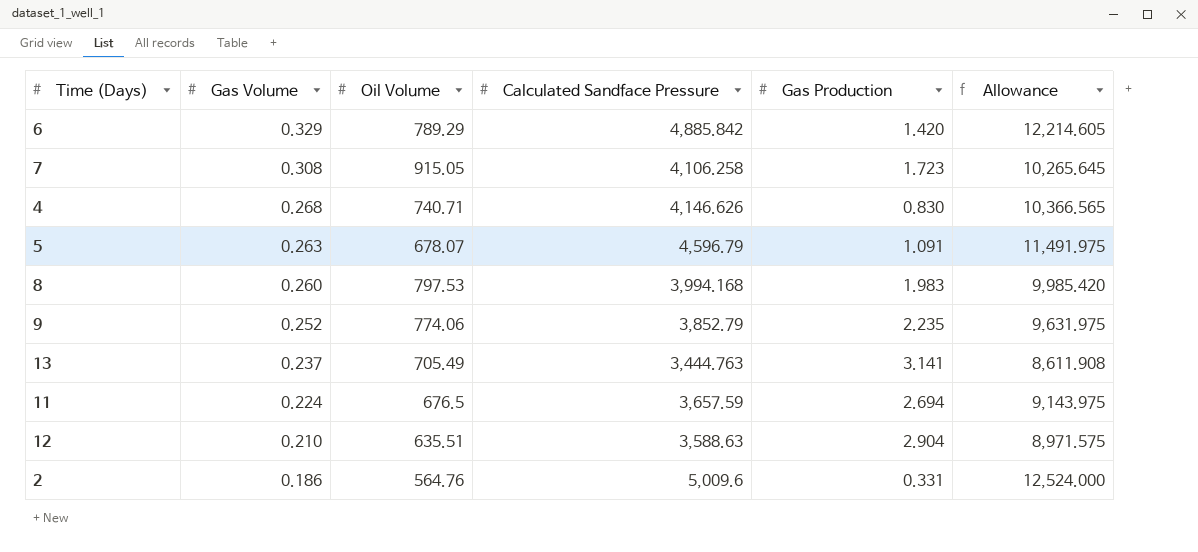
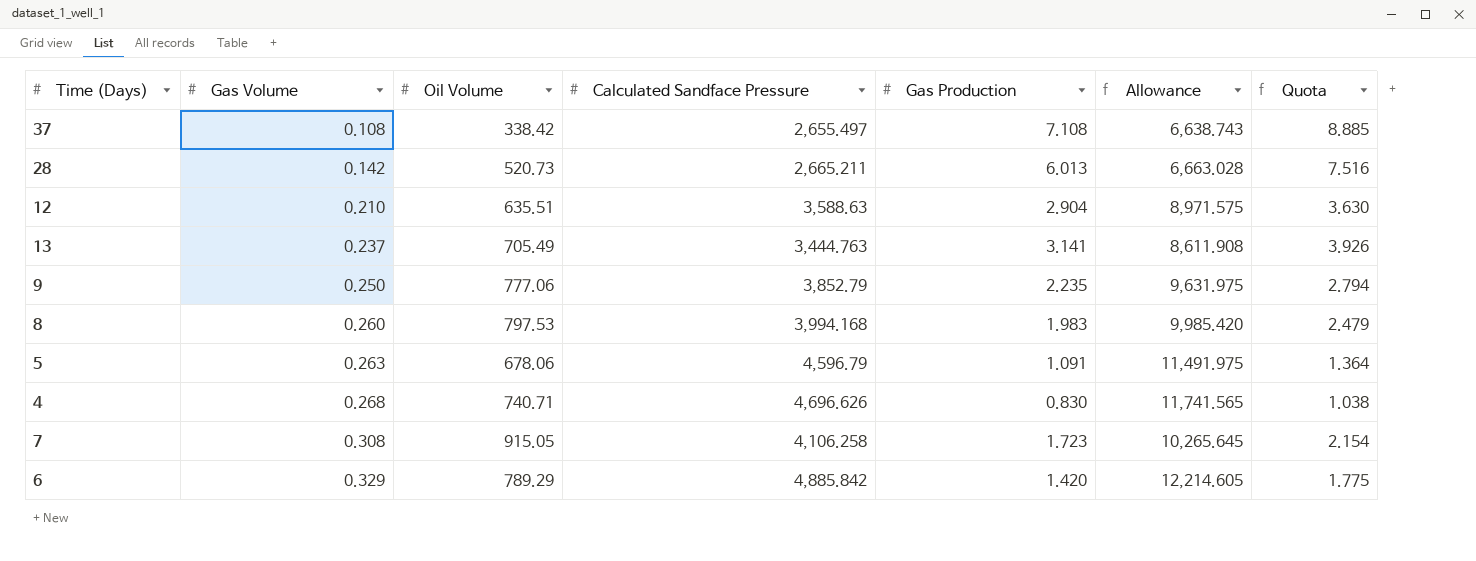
row order: Gas Volume descending -> Gas Volume ascending
column Quota | formula: none -> [Gas Production] * 1.25
row 11: 0.224 | 676.5 | 3,657.59 | 2.694 | 9,143.975 -> none
row 2: 0.186 | 564.76 | 5,009.6 | 0.331 | 12,524.000 -> none
row 37: none -> 0.108 | 338.42 | 2,655.497 | 7.108 | 6,638.743 | 8.885
row 28: none -> 0.142 | 520.73 | 2,665.211 | 6.013 | 6,663.028 | 7.516
9 | Gas Volume: 0.252 -> 0.250
9 | Oil Volume: 774.06 -> 777.06
5 | Oil Volume: 678.07 -> 678.06
4 | Calculated Sandface Pressure: 4,146.626 -> 4,696.626
4 | Allowance: 10,366.565 -> 11,741.565

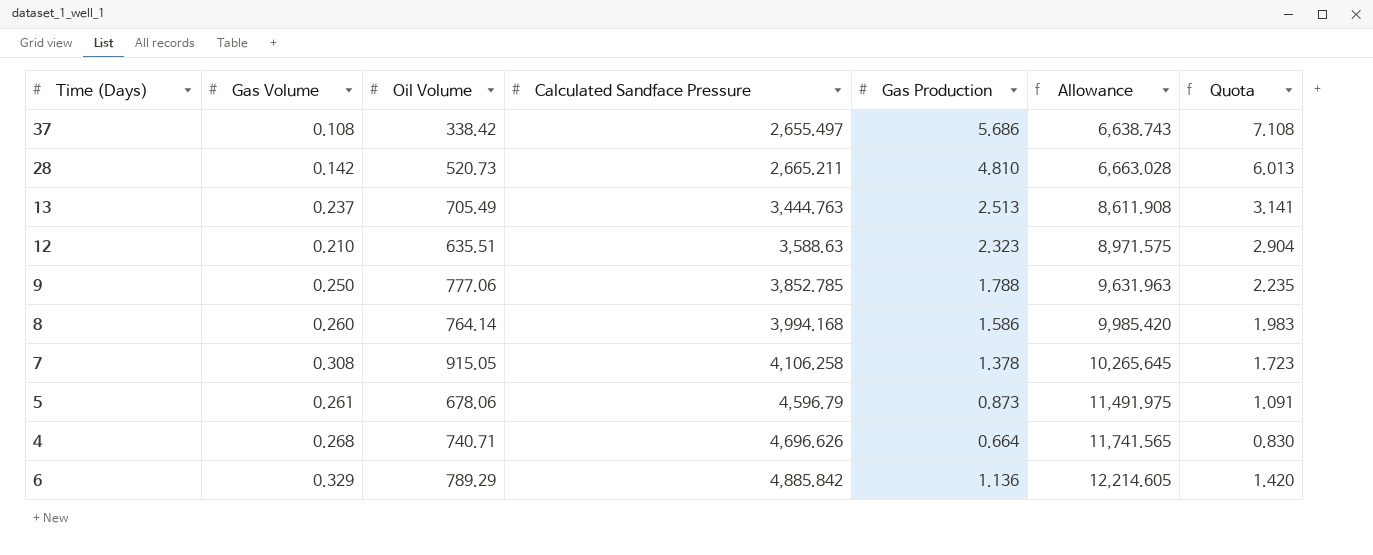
row order: Gas Volume ascending -> Calculated Sandface Pressure ascending
37 | Gas Production: 7.108 -> 5.686
37 | Quota: 8.885 -> 7.108
28 | Gas Production: 6.013 -> 4.810
28 | Quota: 7.516 -> 6.013
13 | Gas Production: 3.141 -> 2.513
13 | Quota: 3.926 -> 3.141
12 | Gas Production: 2.904 -> 2.323
12 | Quota: 3.630 -> 2.904
9 | Calculated Sandface Pressure: 3,852.79 -> 3,852.785
9 | Gas Production: 2.235 -> 1.788
9 | Allowance: 9,631.975 -> 9,631.963
9 | Quota: 2.794 -> 2.235
8 | Oil Volume: 797.53 -> 764.14
8 | Gas Production: 1.983 -> 1.586
8 | Quota: 2.479 -> 1.983
7 | Gas Production: 1.723 -> 1.378
7 | Quota: 2.154 -> 1.723
5 | Gas Volume: 0.263 -> 0.261
5 | Gas Production: 1.091 -> 0.873
5 | Quota: 1.364 -> 1.091
4 | Gas Production: 0.830 -> 0.664
4 | Quota: 1.038 -> 0.830
6 | Gas Production: 1.420 -> 1.136
6 | Quota: 1.775 -> 1.420

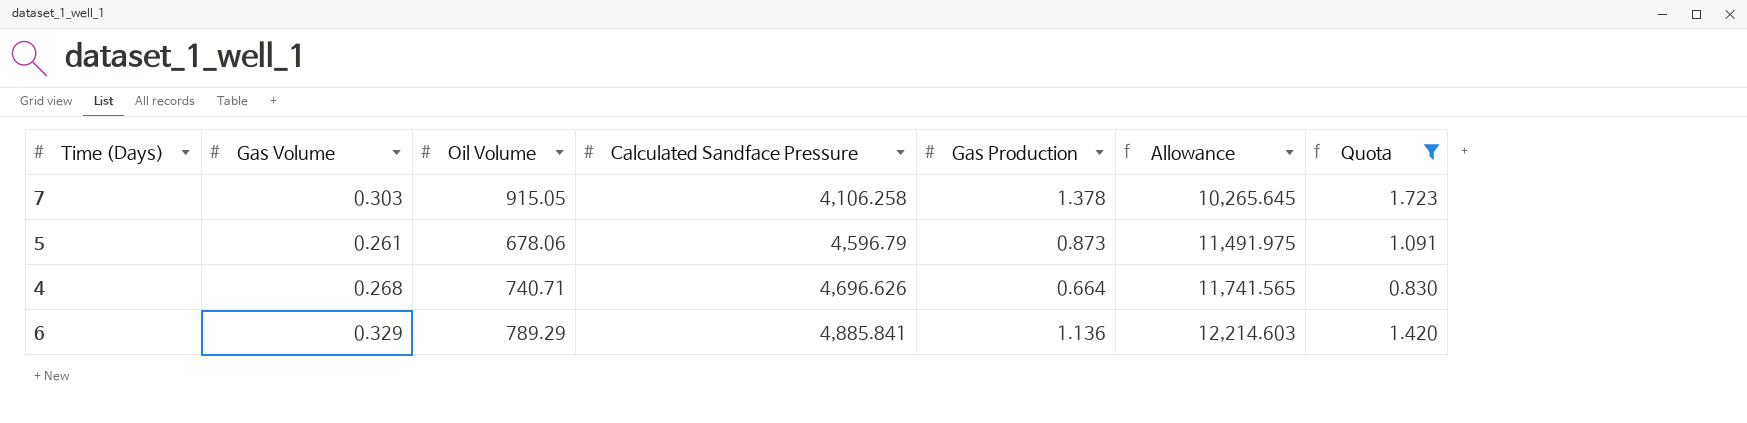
filter: none -> Quota <= 1.723
7 | Gas Volume: 0.308 -> 0.303
6 | Calculated Sandface Pressure: 4,885.842 -> 4,885.841
6 | Allowance: 12,214.605 -> 12,214.603

